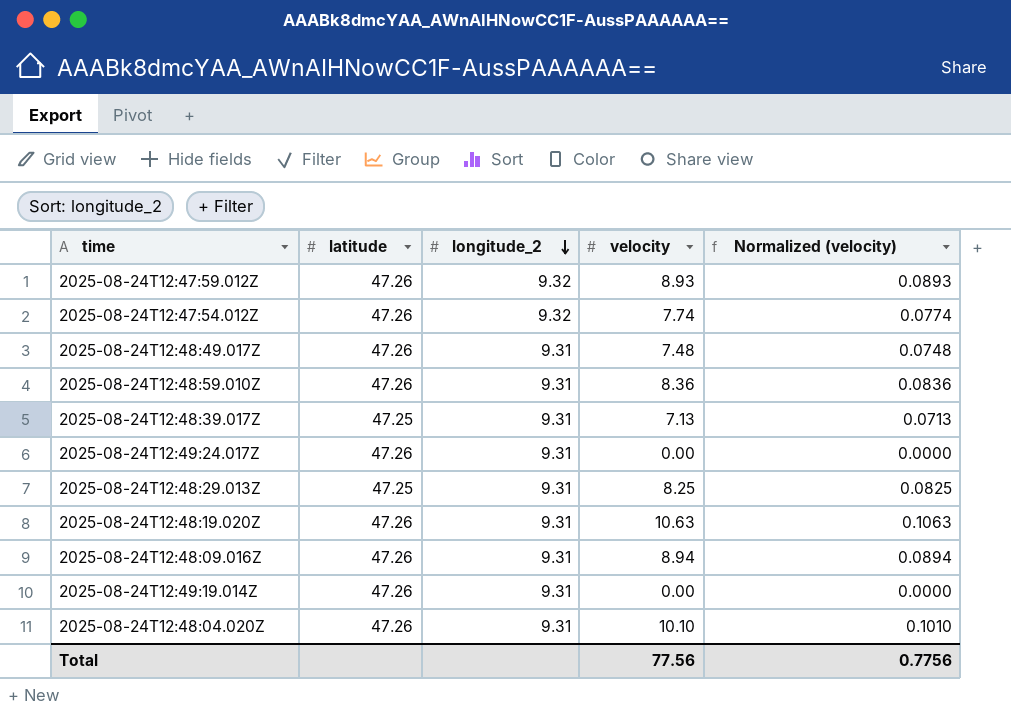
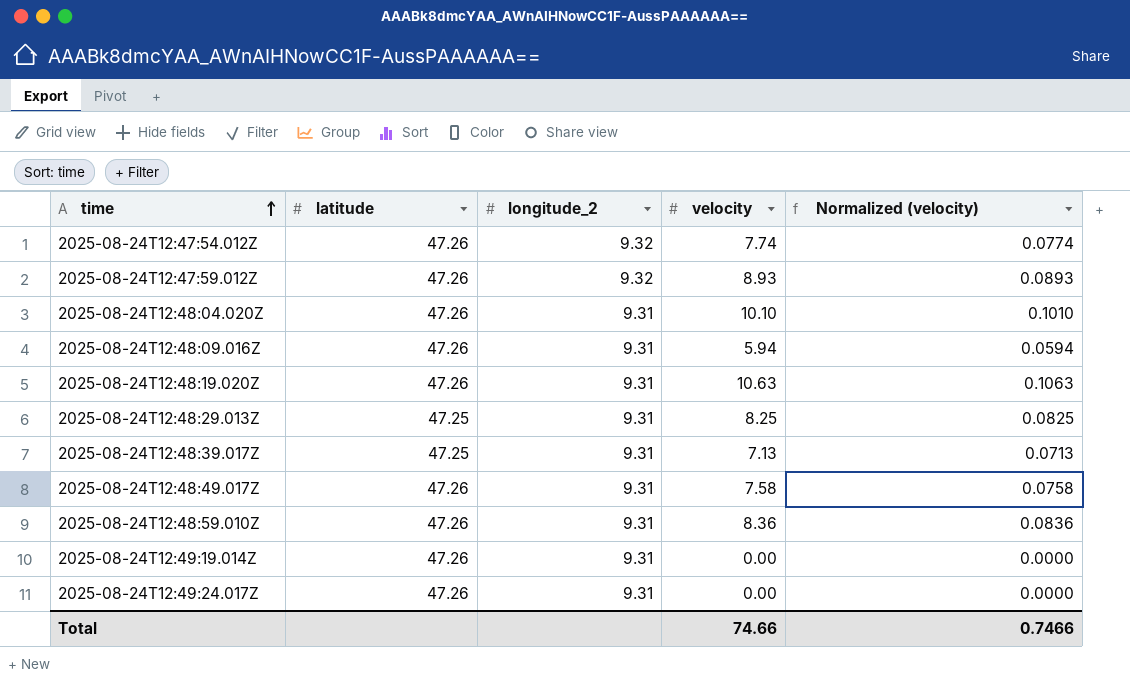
row order: longitude_2 descending -> time ascending
2025-08-24T12:48:09.016Z | velocity: 8.94 -> 5.94
2025-08-24T12:48:09.016Z | Normalized (velocity): 0.0894 -> 0.0594
2025-08-24T12:48:49.017Z | velocity: 7.48 -> 7.58
2025-08-24T12:48:49.017Z | Normalized (velocity): 0.0748 -> 0.0758
Total | velocity: 77.56 -> 74.66
Total | Normalized (velocity): 0.7756 -> 0.7466

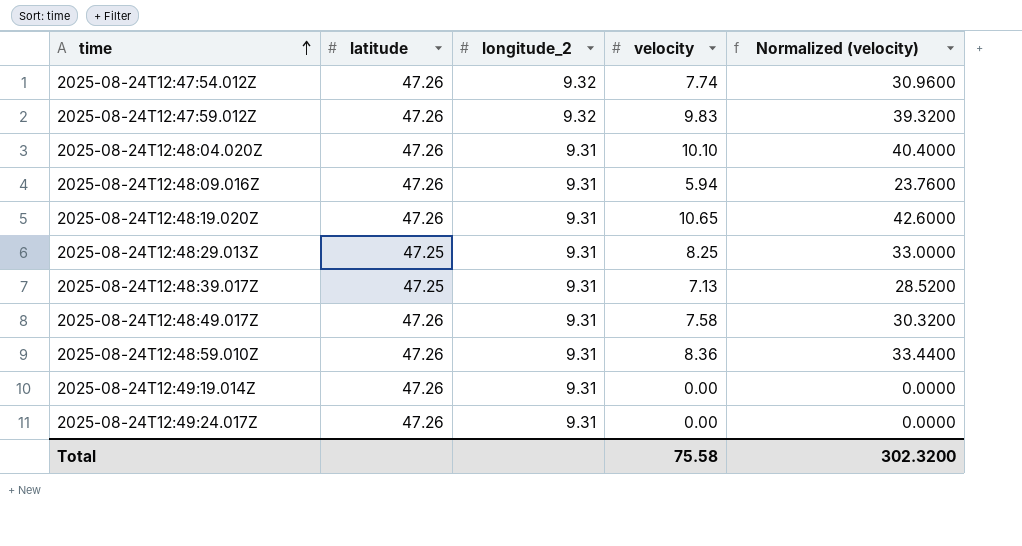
column Normalized (velocity) | formula: [velocity] * 0.01 -> [velocity] * 4
2025-08-24T12:47:59.012Z | velocity: 8.93 -> 9.83
2025-08-24T12:48:19.020Z | velocity: 10.63 -> 10.65
Total | velocity: 74.66 -> 75.58
Total | Normalized (velocity): 0.7466 -> 302.3200

